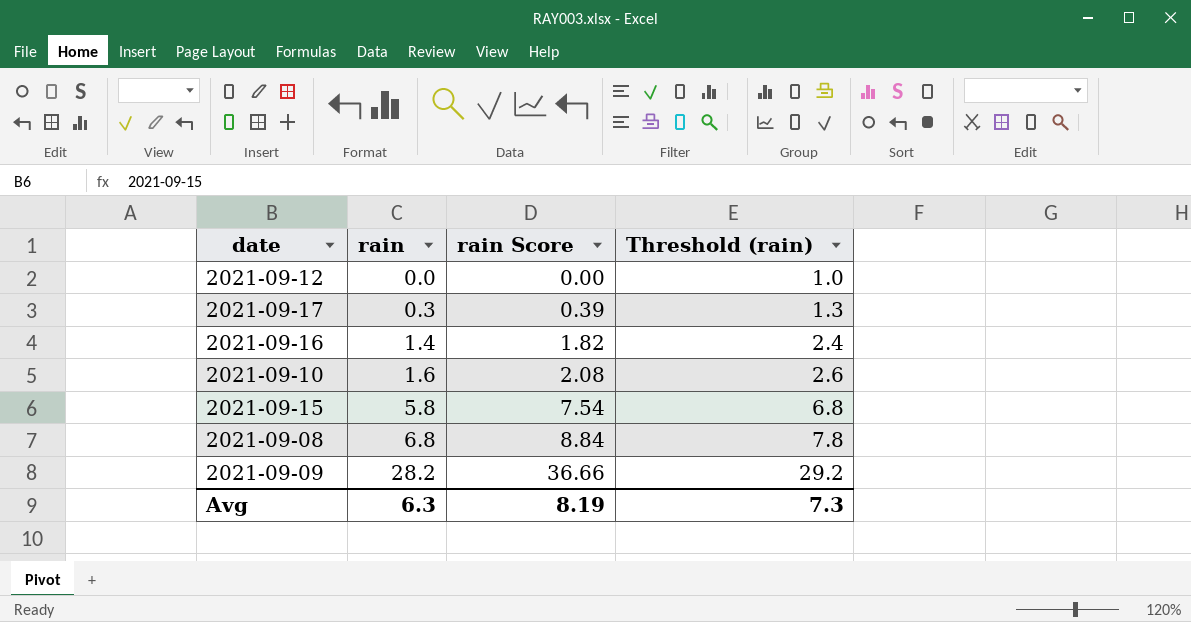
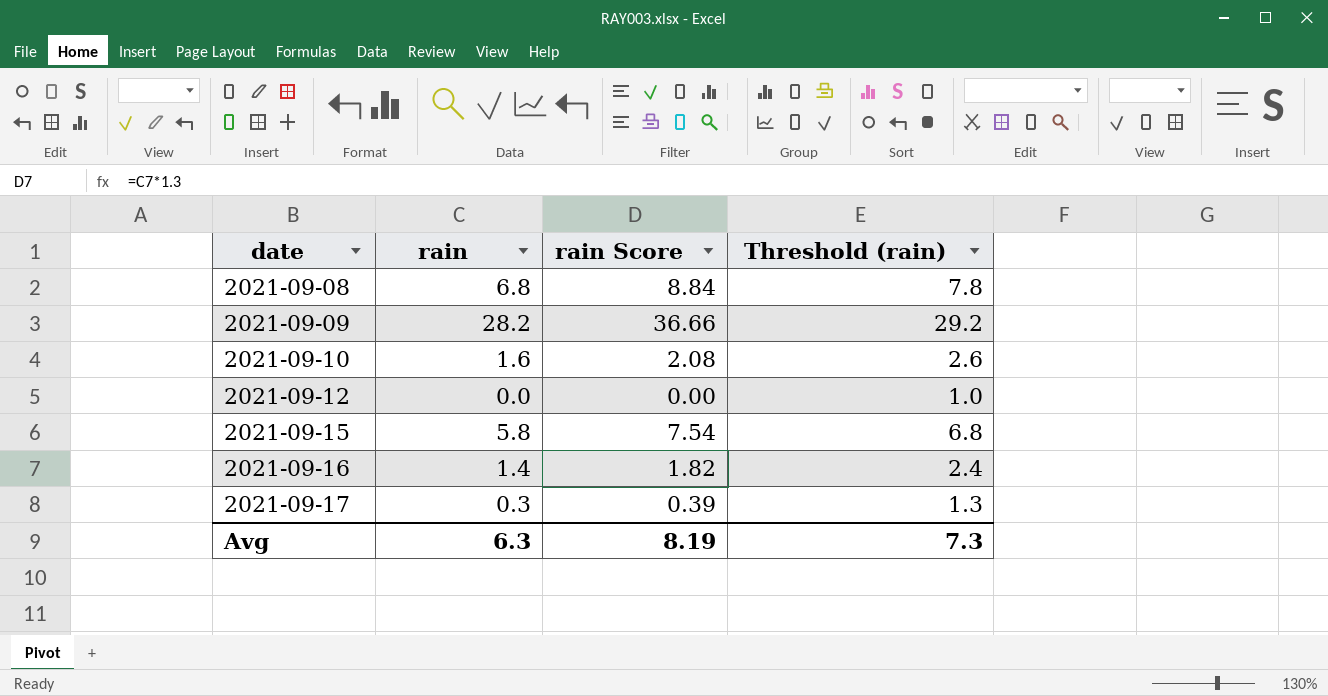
row order: rain ascending -> date ascending

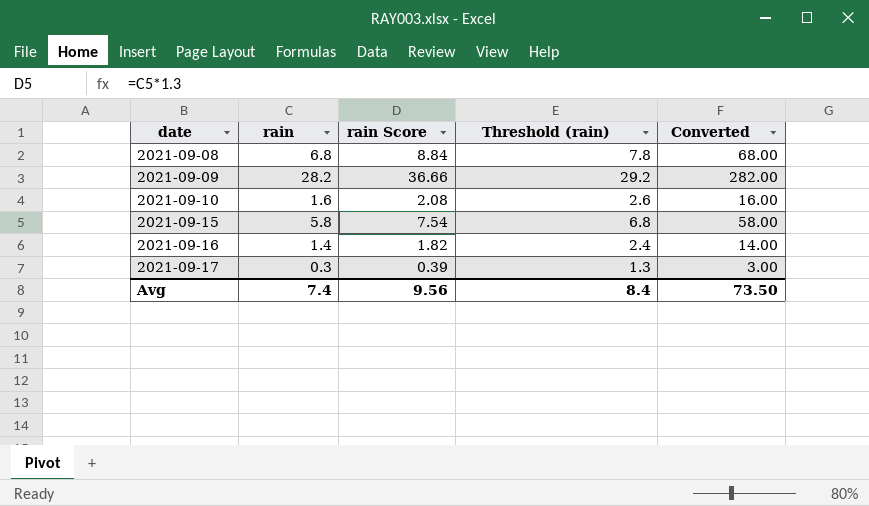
column Converted | formula: none -> [rain] * 10
row 2021-09-12: 0.0 | 0.00 | 1.0 -> none
Avg | rain: 6.3 -> 7.4
Avg | rain Score: 8.19 -> 9.56
Avg | Threshold (rain): 7.3 -> 8.4

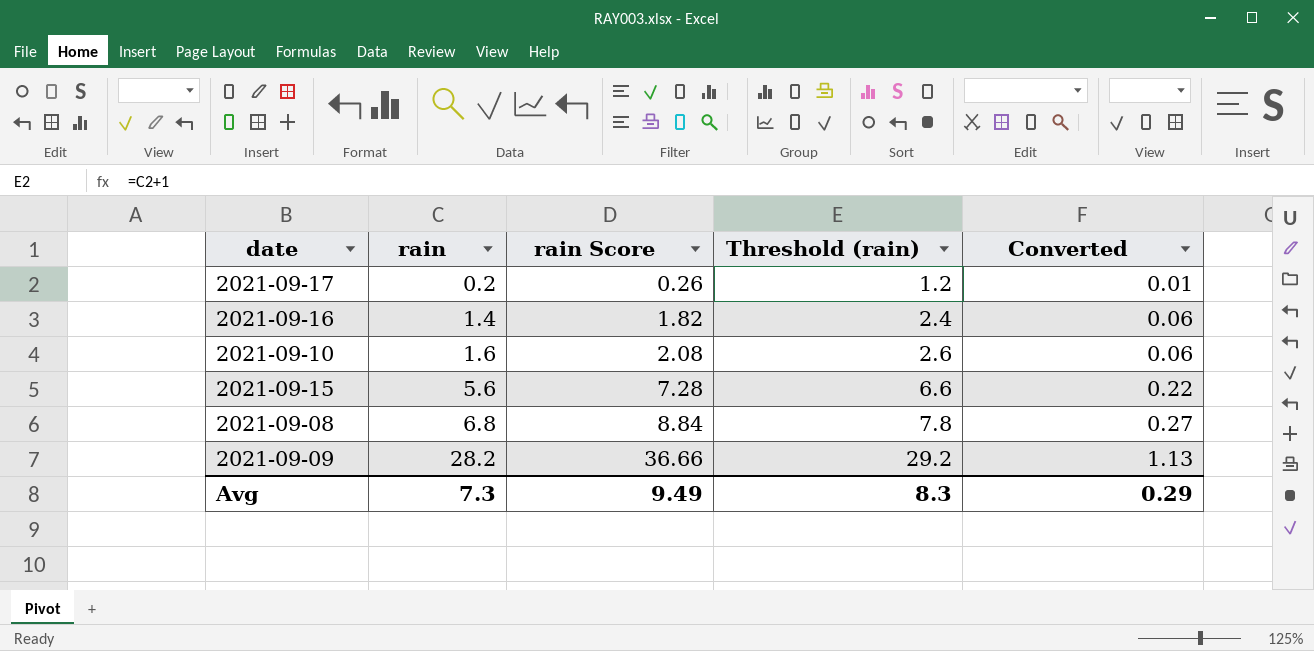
row order: date ascending -> rain ascending
column Converted | formula: [rain] * 10 -> [rain] * 0.04
2021-09-17 | rain: 0.3 -> 0.2
2021-09-17 | rain Score: 0.39 -> 0.26
2021-09-17 | Threshold (rain): 1.3 -> 1.2
2021-09-15 | rain: 5.8 -> 5.6
2021-09-15 | rain Score: 7.54 -> 7.28
2021-09-15 | Threshold (rain): 6.8 -> 6.6
Avg | rain: 7.4 -> 7.3
Avg | rain Score: 9.56 -> 9.49
Avg | Threshold (rain): 8.4 -> 8.3
Avg | Converted: 73.50 -> 0.29

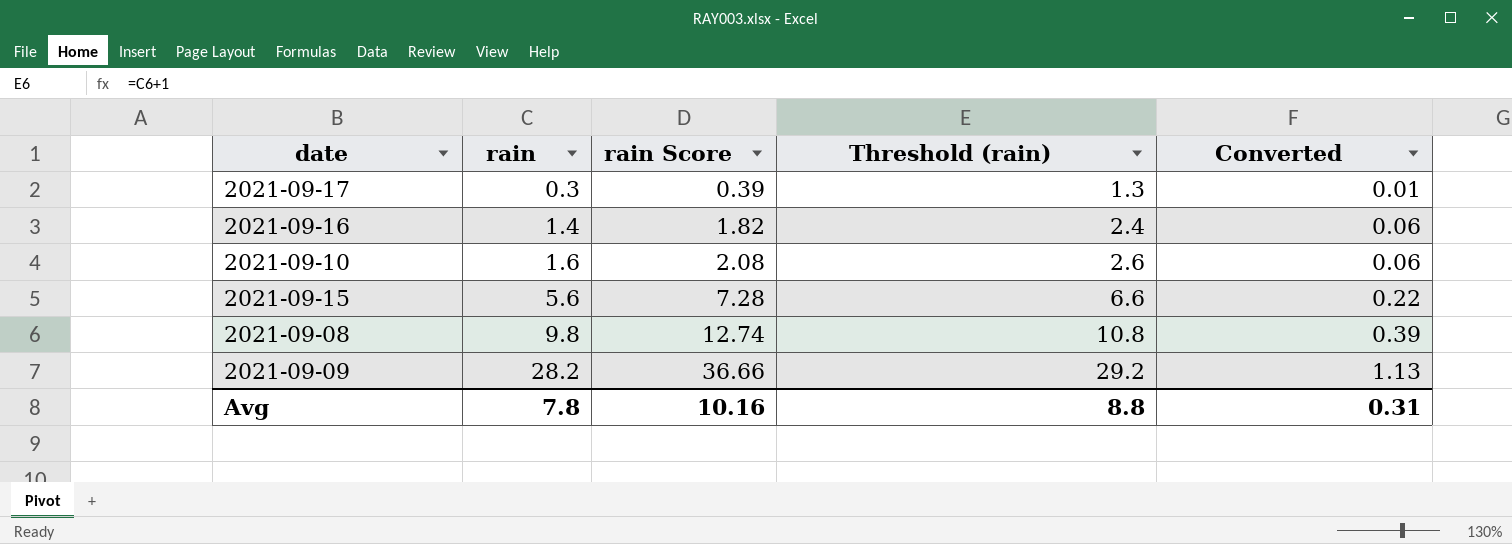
2021-09-17 | rain: 0.2 -> 0.3
2021-09-17 | rain Score: 0.26 -> 0.39
2021-09-17 | Threshold (rain): 1.2 -> 1.3
2021-09-08 | rain: 6.8 -> 9.8
2021-09-08 | rain Score: 8.84 -> 12.74
2021-09-08 | Threshold (rain): 7.8 -> 10.8
2021-09-08 | Converted: 0.27 -> 0.39
Avg | rain: 7.3 -> 7.8
Avg | rain Score: 9.49 -> 10.16
Avg | Threshold (rain): 8.3 -> 8.8
Avg | Converted: 0.29 -> 0.31

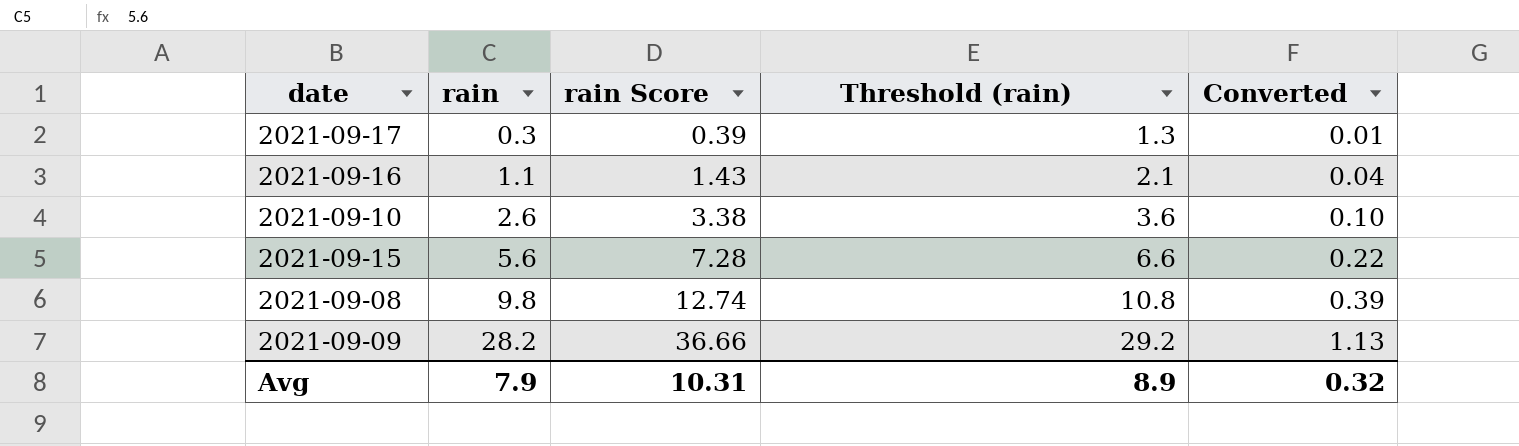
2021-09-16 | rain: 1.4 -> 1.1
2021-09-16 | rain Score: 1.82 -> 1.43
2021-09-16 | Threshold (rain): 2.4 -> 2.1
2021-09-16 | Converted: 0.06 -> 0.04
2021-09-10 | rain: 1.6 -> 2.6
2021-09-10 | rain Score: 2.08 -> 3.38
2021-09-10 | Threshold (rain): 2.6 -> 3.6
2021-09-10 | Converted: 0.06 -> 0.10
Avg | rain: 7.8 -> 7.9
Avg | rain Score: 10.16 -> 10.31
Avg | Threshold (rain): 8.8 -> 8.9
Avg | Converted: 0.31 -> 0.32

